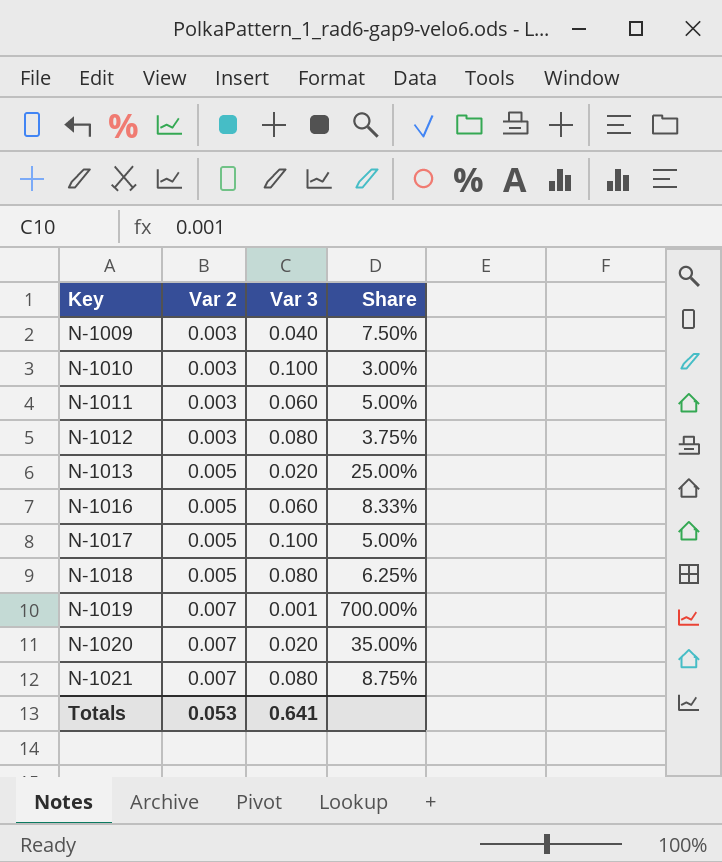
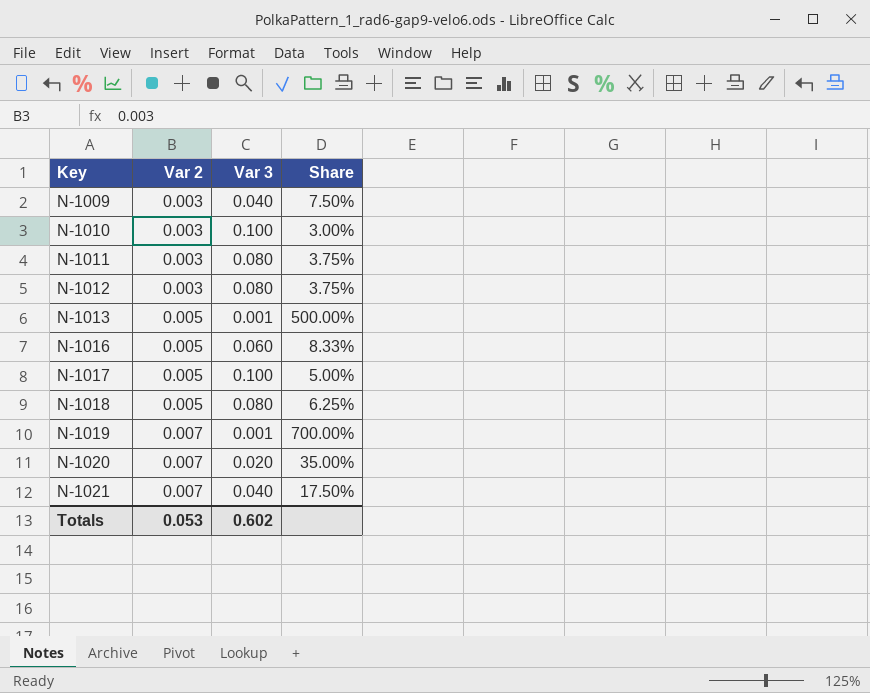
N-1011 | Var 3: 0.060 -> 0.080
N-1011 | Share: 5.00% -> 3.75%
N-1013 | Var 3: 0.020 -> 0.001
N-1013 | Share: 25.00% -> 500.00%
N-1021 | Var 3: 0.080 -> 0.040
N-1021 | Share: 8.75% -> 17.50%
Totals | Var 3: 0.641 -> 0.602

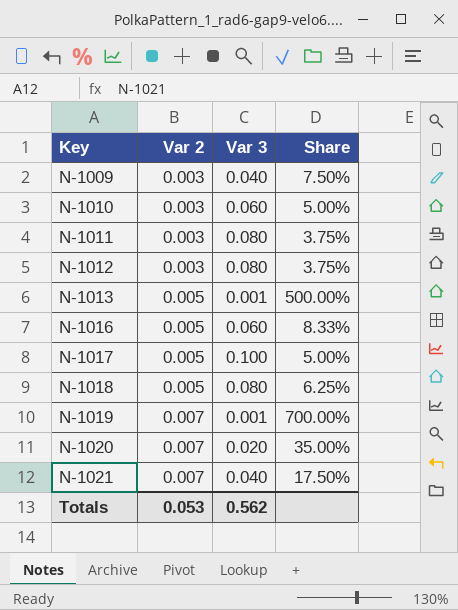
N-1010 | Var 3: 0.100 -> 0.060
N-1010 | Share: 3.00% -> 5.00%
Totals | Var 3: 0.602 -> 0.562

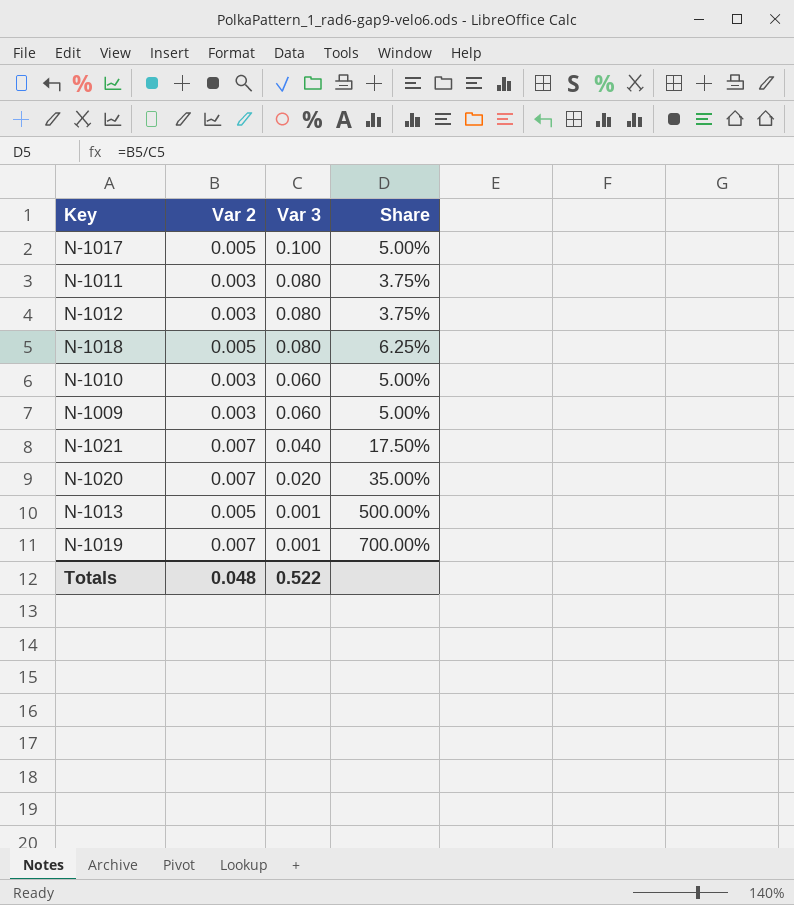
row order: Key ascending -> Var 3 descending
row N-1016: 0.005 | 0.060 | 8.33% -> none
N-1009 | Var 3: 0.040 -> 0.060
N-1009 | Share: 7.50% -> 5.00%
Totals | Var 2: 0.053 -> 0.048
Totals | Var 3: 0.562 -> 0.522

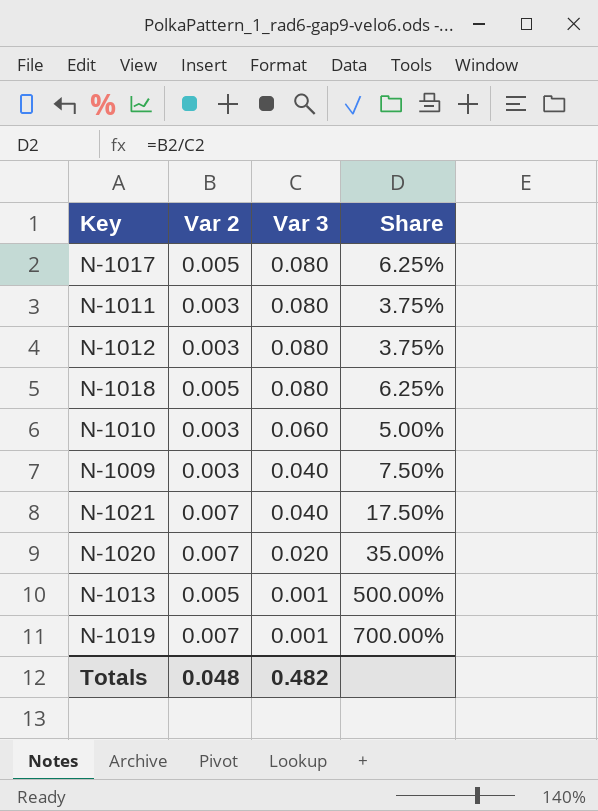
N-1017 | Var 3: 0.100 -> 0.080
N-1017 | Share: 5.00% -> 6.25%
N-1009 | Var 3: 0.060 -> 0.040
N-1009 | Share: 5.00% -> 7.50%
Totals | Var 3: 0.522 -> 0.482

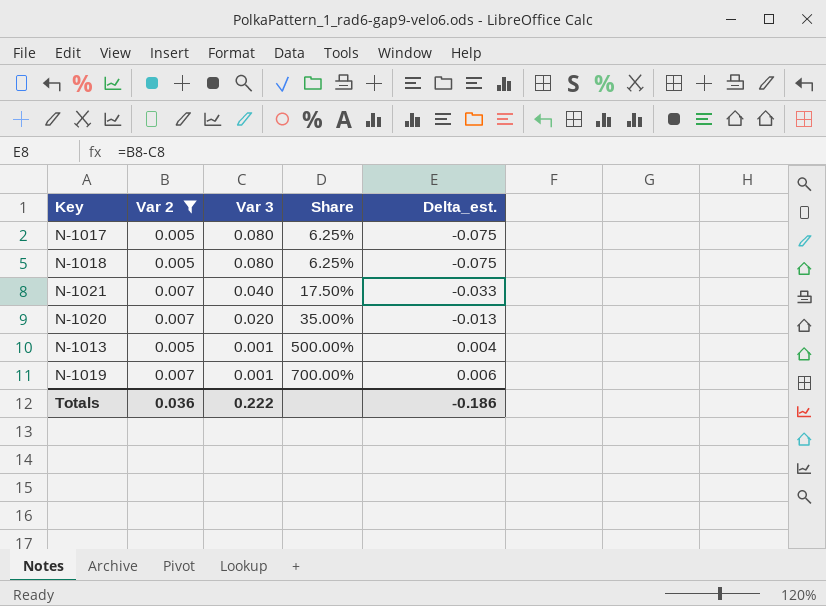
filter: none -> Var 2 != 0.003
column Delta_est. | formula: none -> [Var 2] - [Var 3]
Totals | Var 2: 0.048 -> 0.036
Totals | Var 3: 0.482 -> 0.222

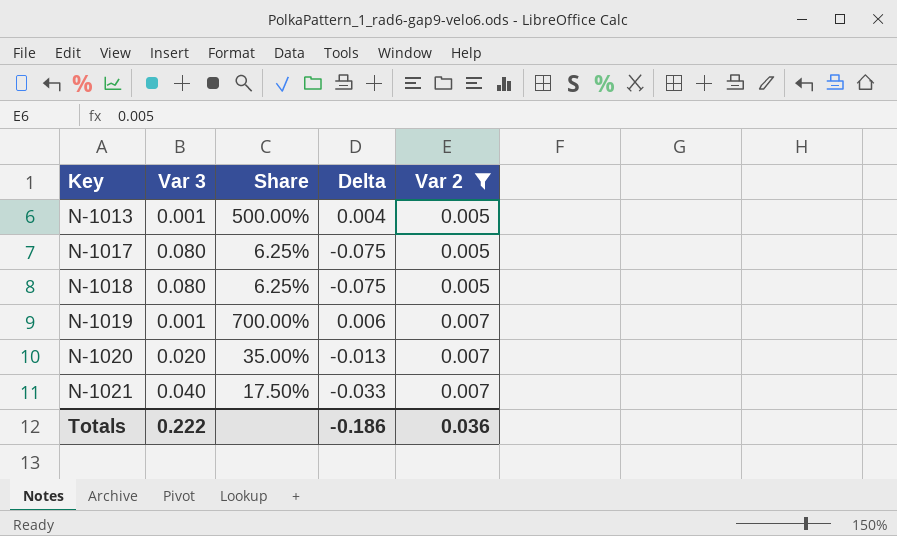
row order: Var 3 descending -> Key ascending
column name: Delta_est. -> Delta
column Var 2 | position: 2 -> 5

